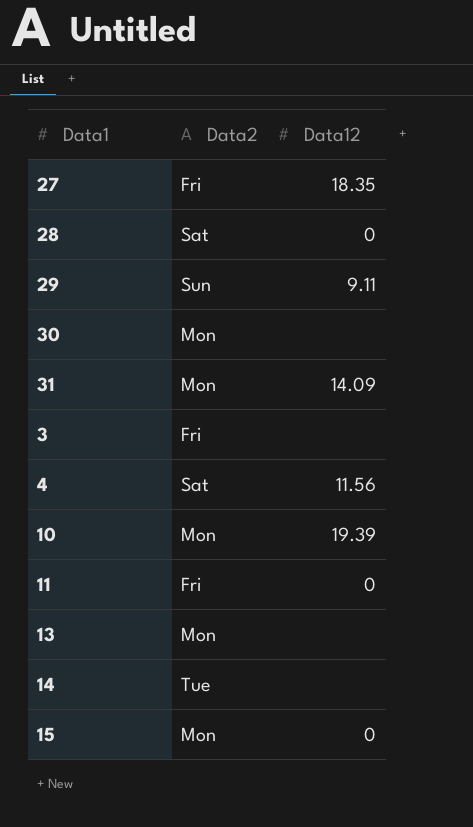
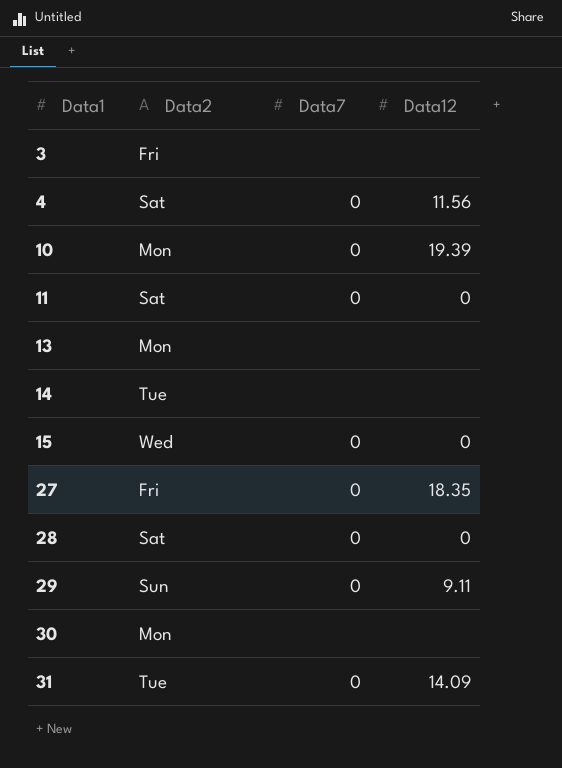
row order: none -> Data1 ascending
column Data7 | position: none -> 3
11 | Data2: Fri -> Sat
15 | Data2: Mon -> Wed
31 | Data2: Mon -> Tue

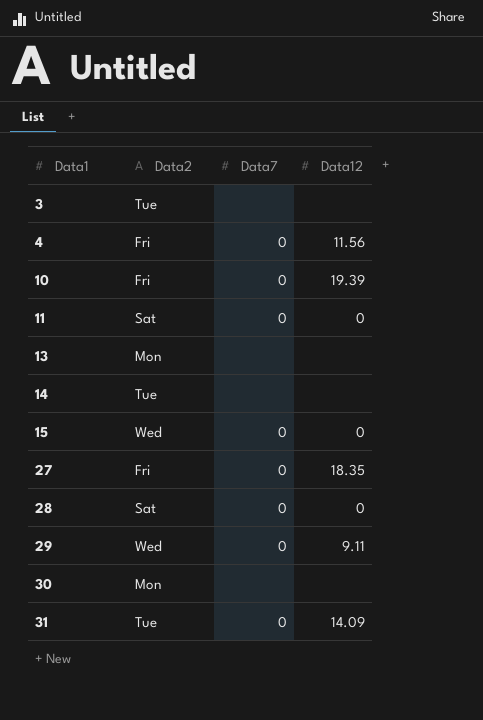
3 | Data2: Fri -> Tue
4 | Data2: Sat -> Fri
10 | Data2: Mon -> Fri
29 | Data2: Sun -> Wed

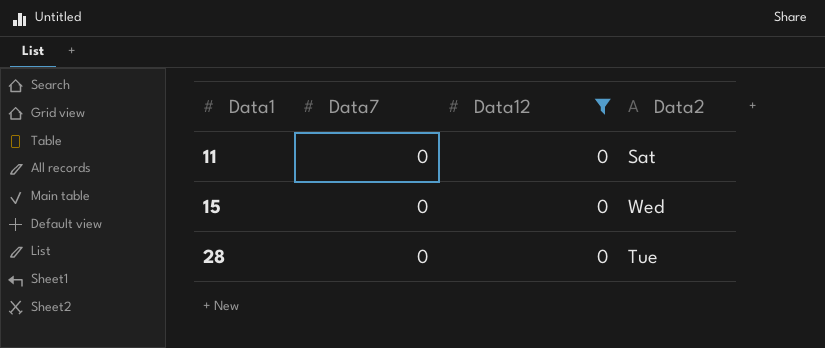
filter: none -> Data12 = 0
column Data2 | position: 2 -> 4
28 | Data2: Sat -> Tue

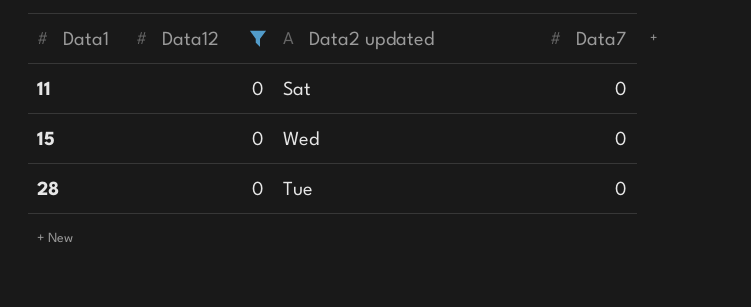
column name: Data2 -> Data2 updated
column Data7 | position: 2 -> 4

